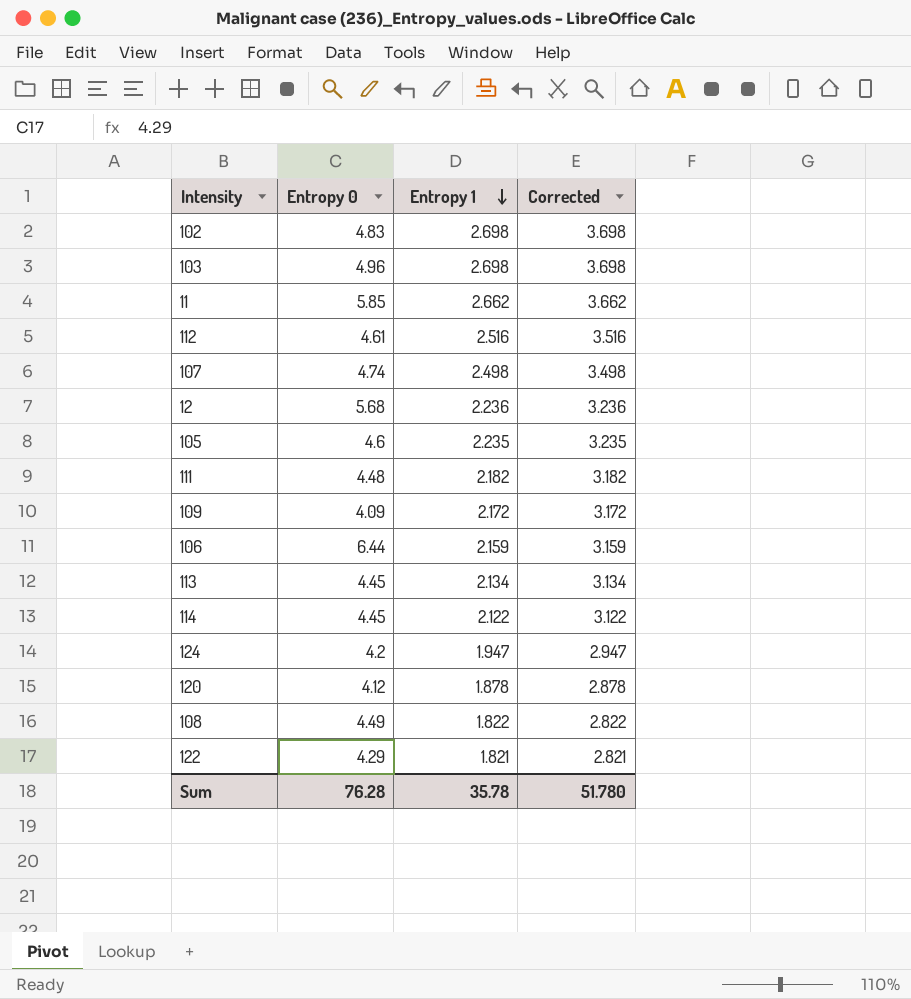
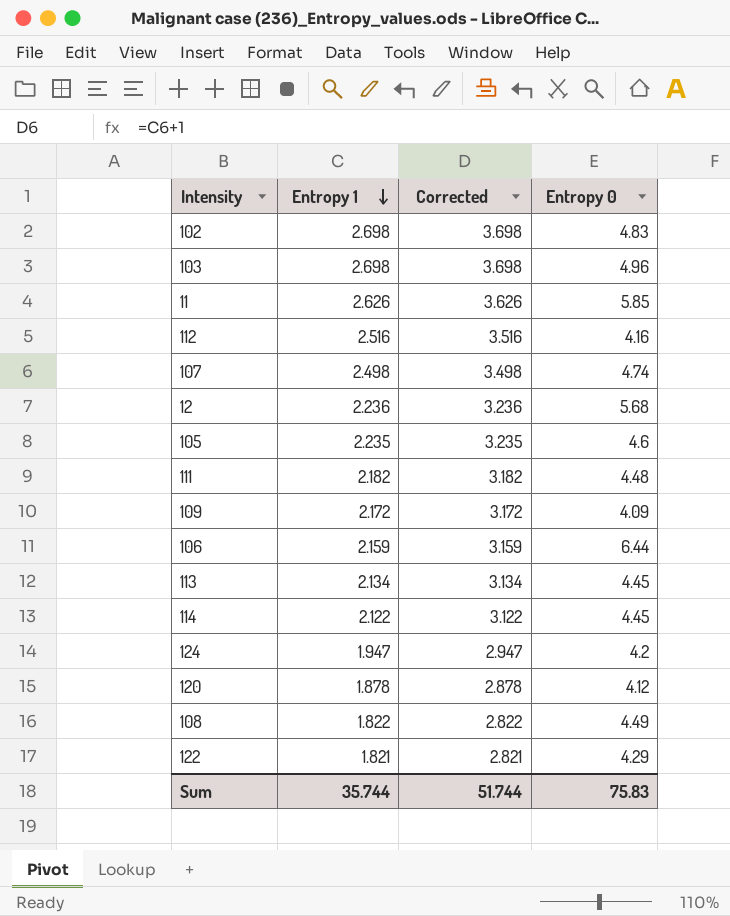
column Entropy 0 | position: 2 -> 4
11 | Entropy 1: 2.662 -> 2.626
11 | Corrected: 3.662 -> 3.626
112 | Entropy 0: 4.61 -> 4.16
Sum | Entropy 1: 35.78 -> 35.744
Sum | Corrected: 51.780 -> 51.744
Sum | Entropy 0: 76.28 -> 75.83

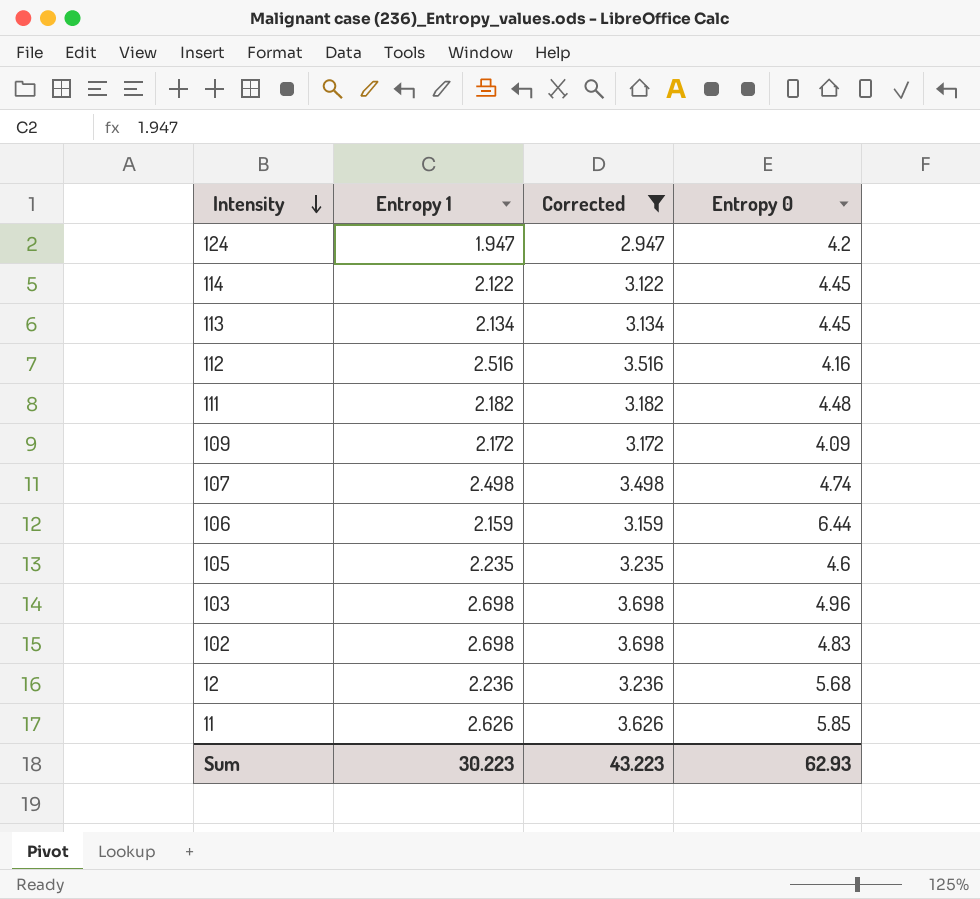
filter: none -> Corrected >= 2.947
row order: Entropy 1 descending -> Intensity descending
Sum | Entropy 1: 35.744 -> 30.223
Sum | Corrected: 51.744 -> 43.223
Sum | Entropy 0: 75.83 -> 62.93

